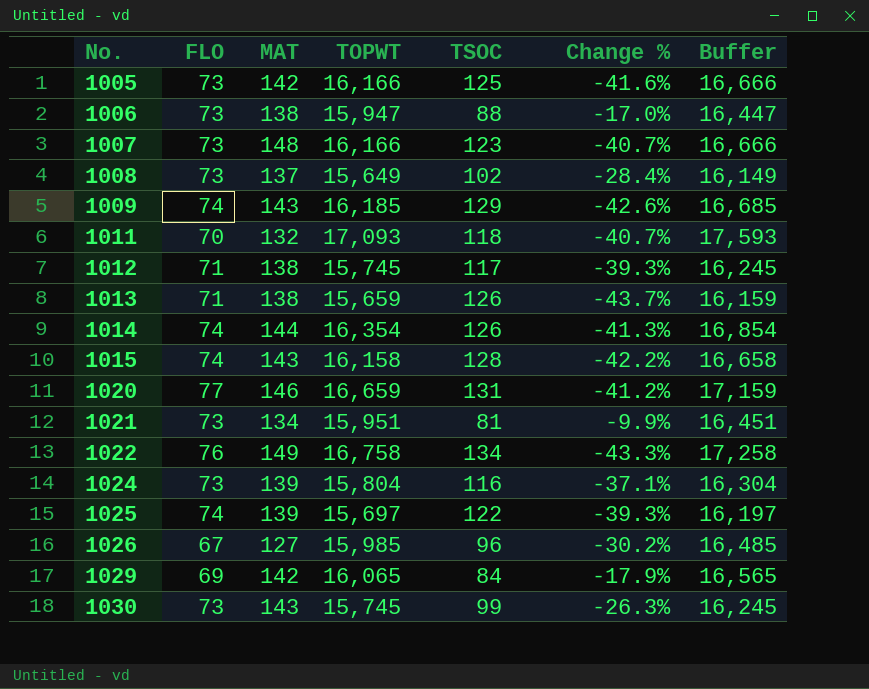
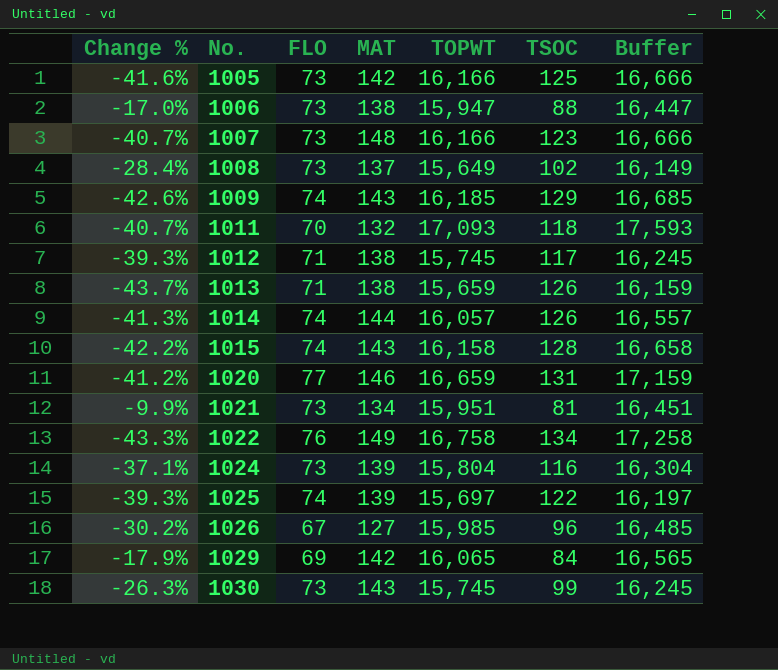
column Change % | position: 6 -> 1
1014 | TOPWT: 16,354 -> 16,057
1014 | Buffer: 16,854 -> 16,557

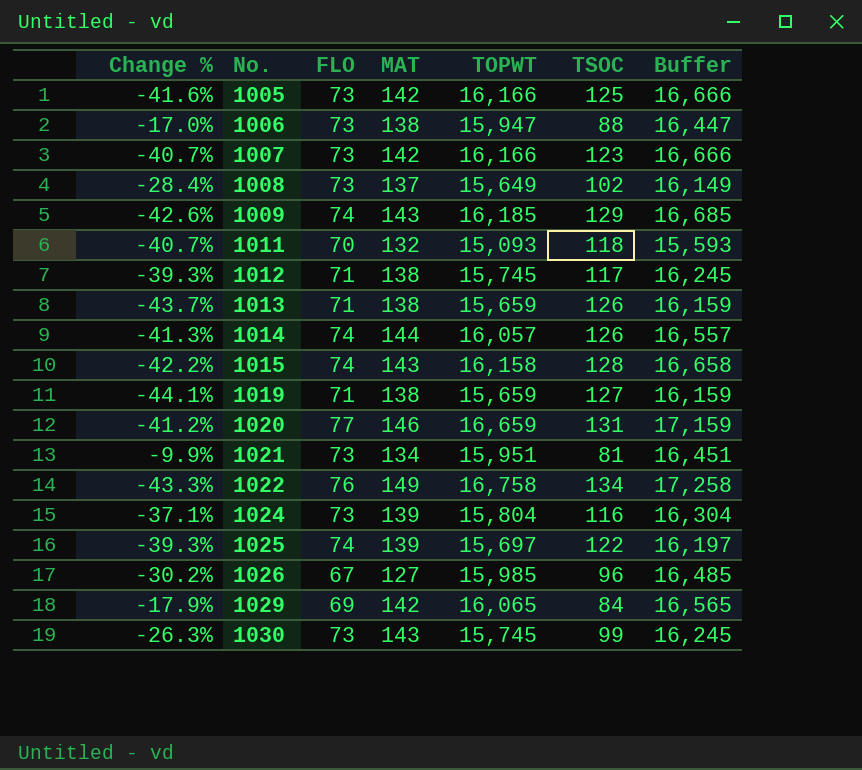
1007 | MAT: 148 -> 142
1011 | TOPWT: 17,093 -> 15,093
1011 | Buffer: 17,593 -> 15,593
row 1019: none -> -44.1% | 71 | 138 | 15,659 | 127 | 16,159

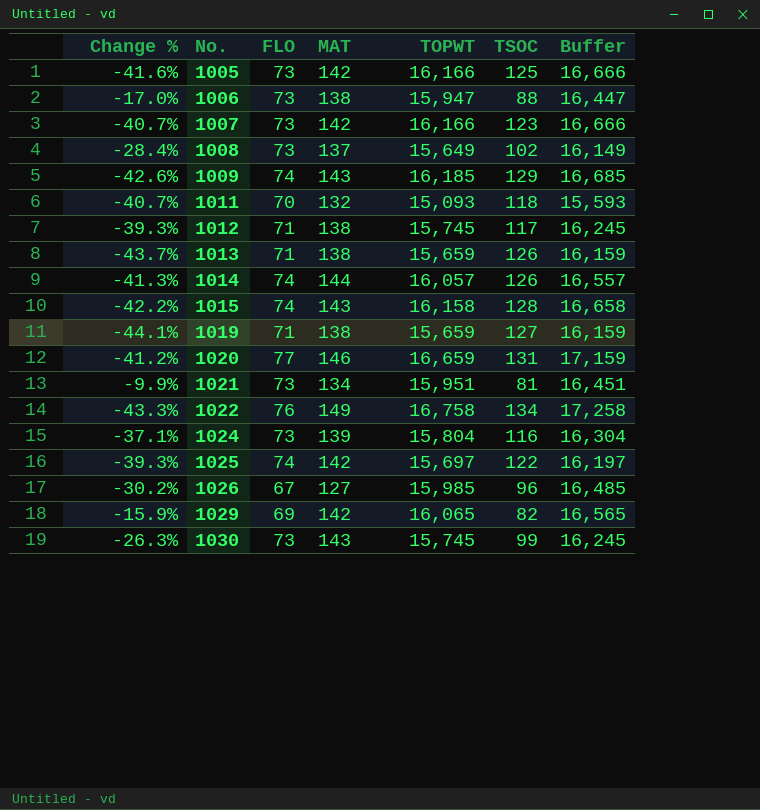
1025 | MAT: 139 -> 142
1029 | Change %: -17.9% -> -15.9%
1029 | TSOC: 84 -> 82

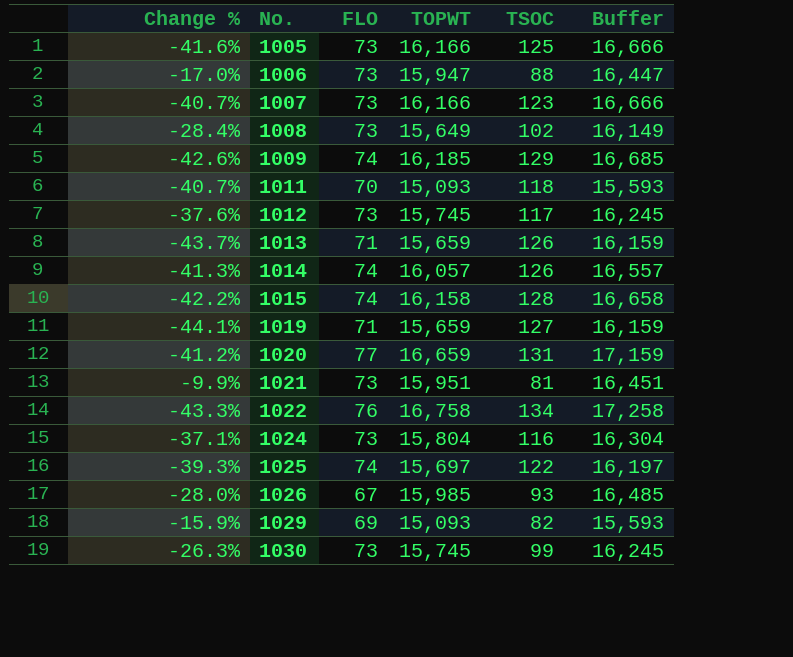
column MAT | position: 4 -> none
1012 | Change %: -39.3% -> -37.6%
1012 | FLO: 71 -> 73
1026 | Change %: -30.2% -> -28.0%
1026 | TSOC: 96 -> 93
1029 | TOPWT: 16,065 -> 15,093
1029 | Buffer: 16,565 -> 15,593

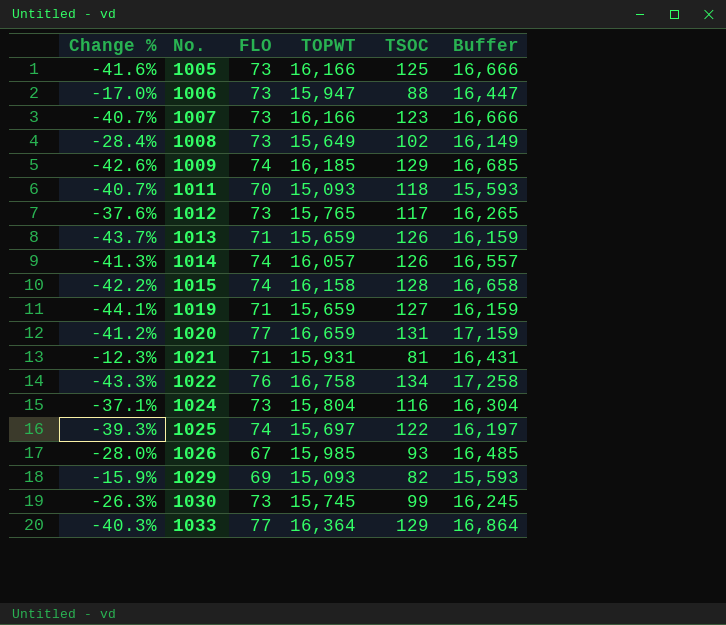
1012 | TOPWT: 15,745 -> 15,765
1012 | Buffer: 16,245 -> 16,265
1021 | Change %: -9.9% -> -12.3%
1021 | FLO: 73 -> 71
1021 | TOPWT: 15,951 -> 15,931
1021 | Buffer: 16,451 -> 16,431
row 1033: none -> -40.3% | 77 | 16,364 | 129 | 16,864

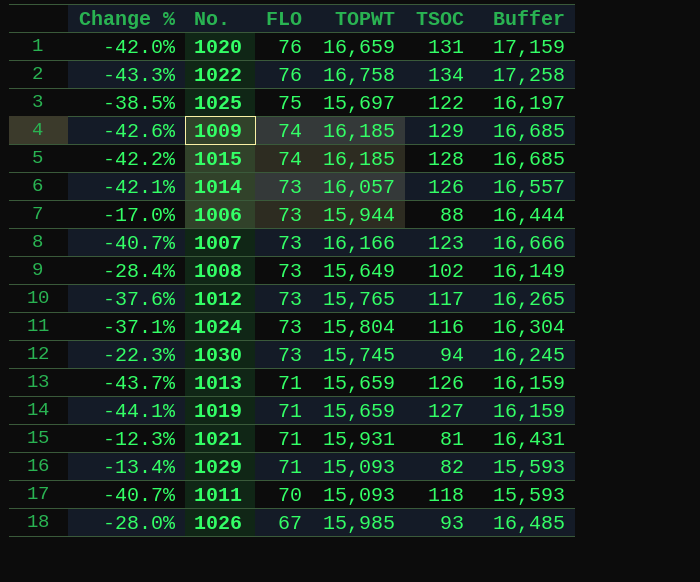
row order: No. ascending -> FLO descending
row 1005: -41.6% | 73 | 16,166 | 125 | 16,666 -> none
row 1033: -40.3% | 77 | 16,364 | 129 | 16,864 -> none
1020 | Change %: -41.2% -> -42.0%
1020 | FLO: 77 -> 76
1025 | Change %: -39.3% -> -38.5%
1025 | FLO: 74 -> 75
1015 | TOPWT: 16,158 -> 16,185
1015 | Buffer: 16,658 -> 16,685
1014 | Change %: -41.3% -> -42.1%
1014 | FLO: 74 -> 73
1006 | TOPWT: 15,947 -> 15,944
1006 | Buffer: 16,447 -> 16,444
1030 | Change %: -26.3% -> -22.3%
1030 | TSOC: 99 -> 94
1029 | Change %: -15.9% -> -13.4%
1029 | FLO: 69 -> 71

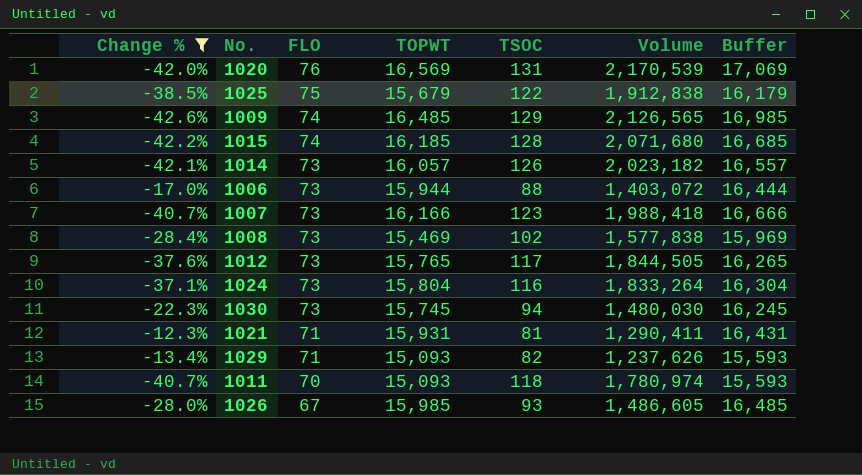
filter: none -> Change % >= -42.6%
column Volume | formula: none -> [TOPWT] * [TSOC]
1020 | TOPWT: 16,659 -> 16,569
1020 | Buffer: 17,159 -> 17,069
1025 | TOPWT: 15,697 -> 15,679
1025 | Buffer: 16,197 -> 16,179
1009 | TOPWT: 16,185 -> 16,485
1009 | Buffer: 16,685 -> 16,985
1008 | TOPWT: 15,649 -> 15,469
1008 | Buffer: 16,149 -> 15,969

